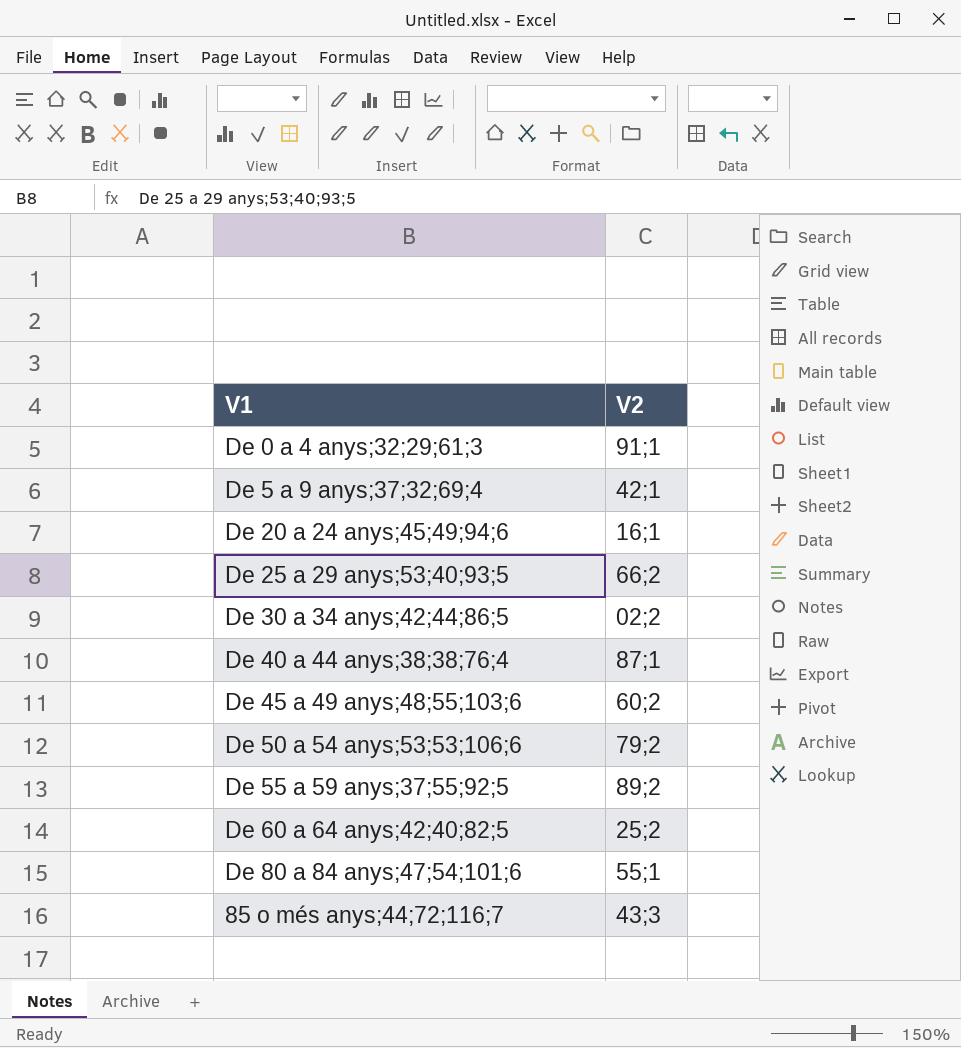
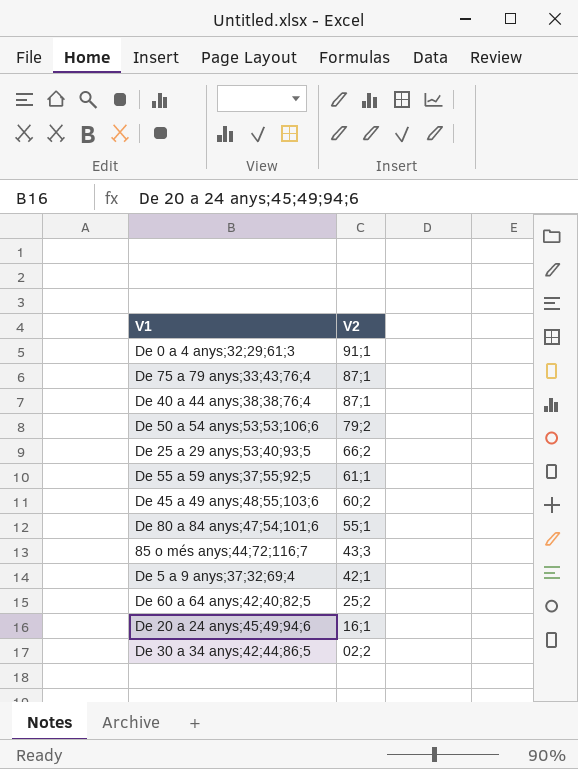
row order: none -> V2 descending
row De 75 a 79 anys;33;43;76;4: none -> 87;1
De 55 a 59 anys;37;55;92;5 | V2: 89;2 -> 61;1

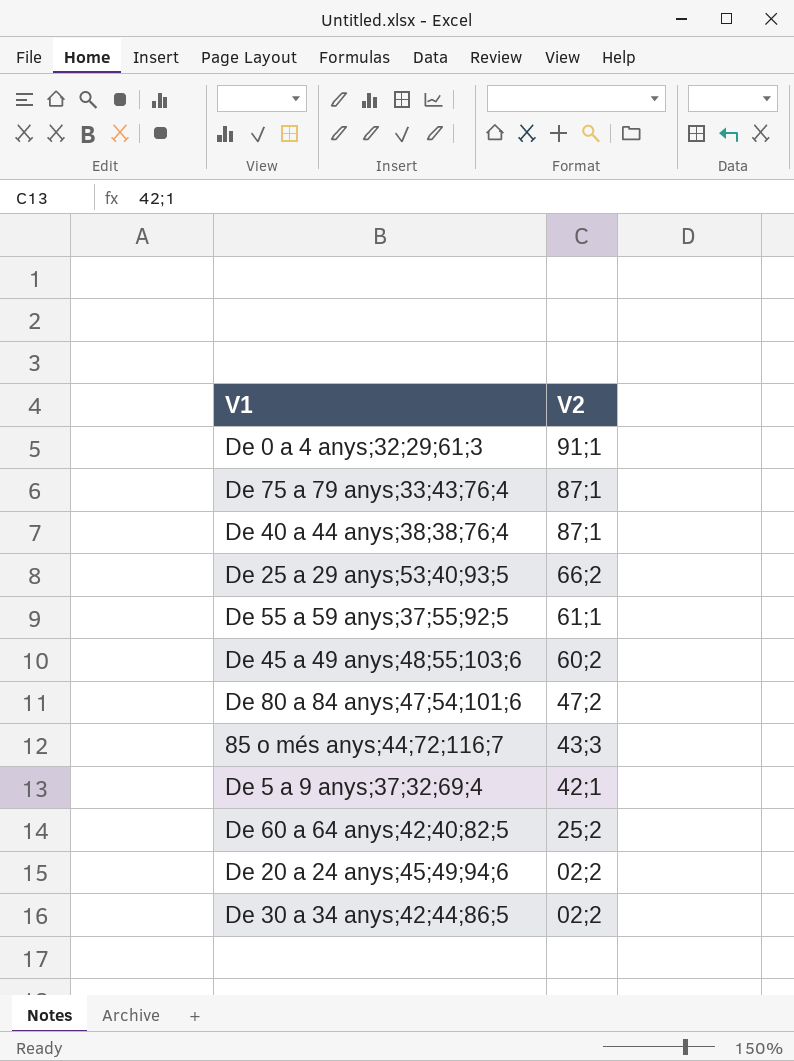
row De 50 a 54 anys;53;53;106;6: 79;2 -> none
De 80 a 84 anys;47;54;101;6 | V2: 55;1 -> 47;2
De 20 a 24 anys;45;49;94;6 | V2: 16;1 -> 02;2

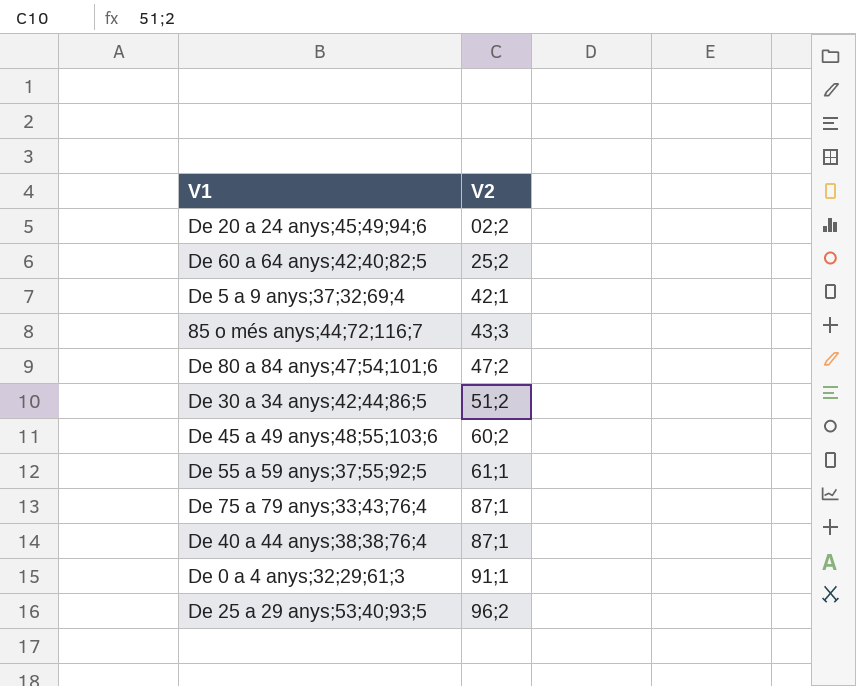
row order: V2 descending -> V2 ascending
De 30 a 34 anys;42;44;86;5 | V2: 02;2 -> 51;2
De 25 a 29 anys;53;40;93;5 | V2: 66;2 -> 96;2

